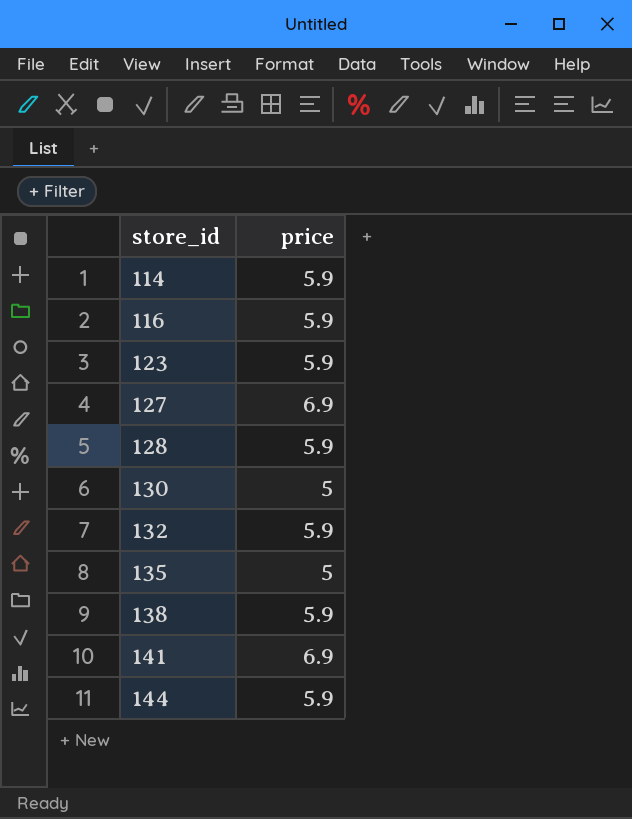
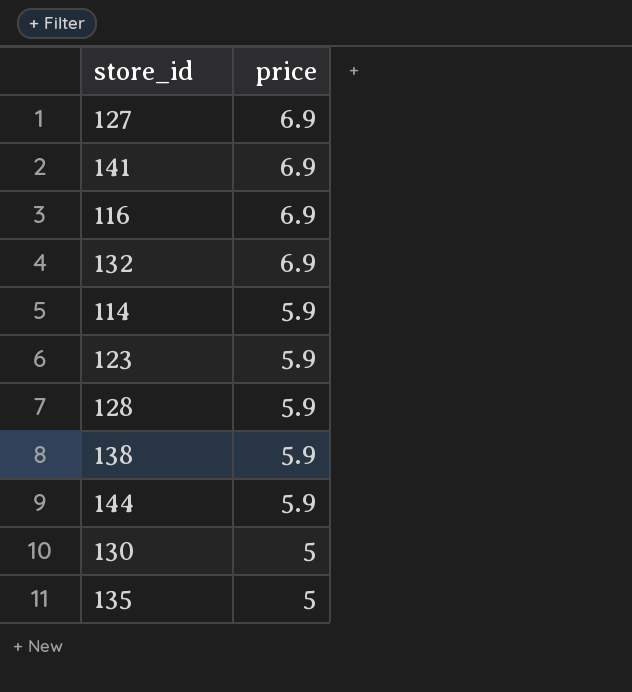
row order: store_id ascending -> price descending
116 | price: 5.9 -> 6.9
132 | price: 5.9 -> 6.9

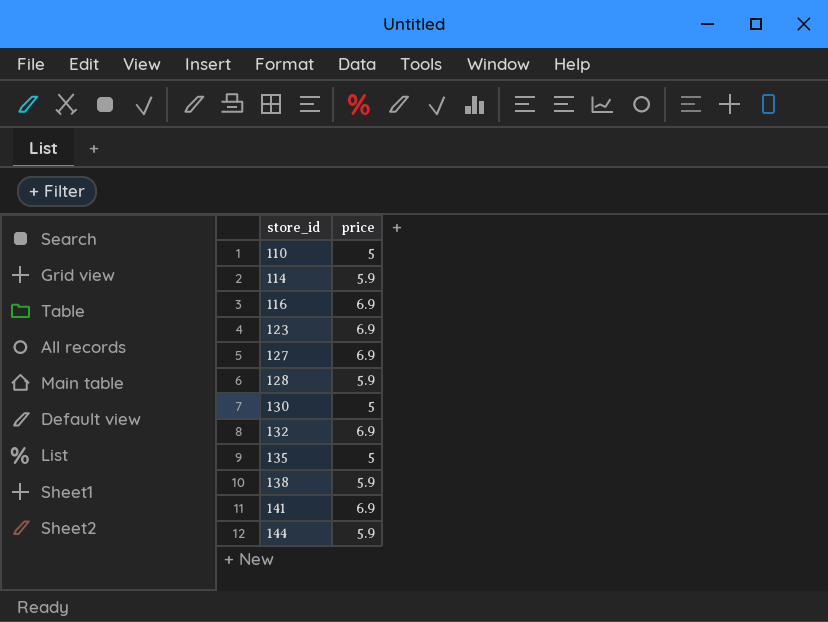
row order: price descending -> store_id ascending
row 110: none -> 5
123 | price: 5.9 -> 6.9

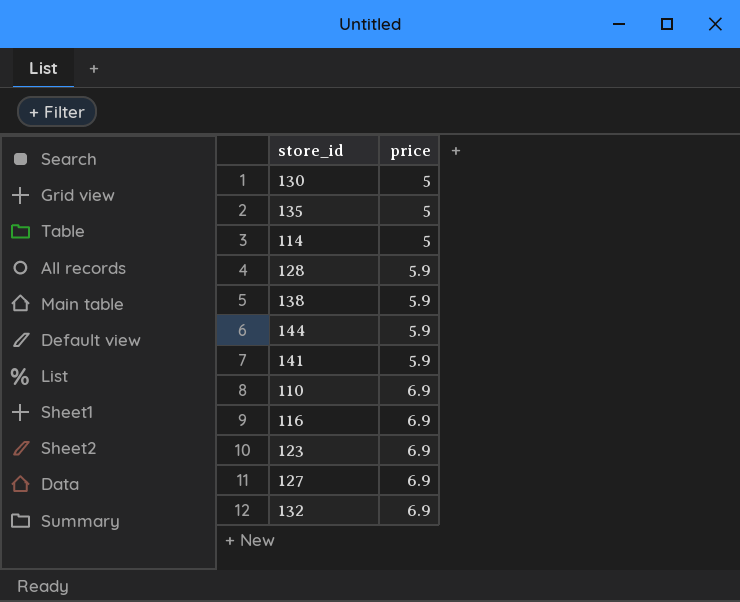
row order: store_id ascending -> price ascending
114 | price: 5.9 -> 5
141 | price: 6.9 -> 5.9
110 | price: 5 -> 6.9

